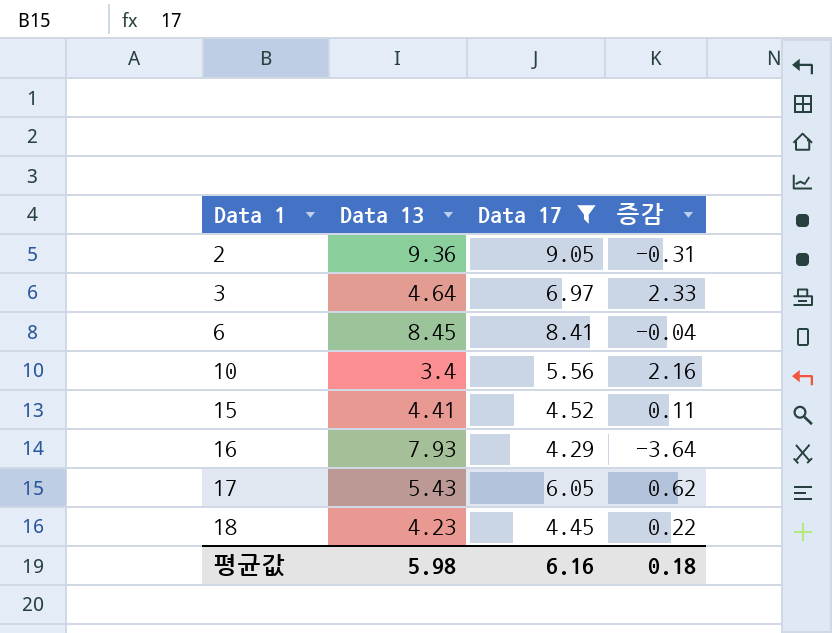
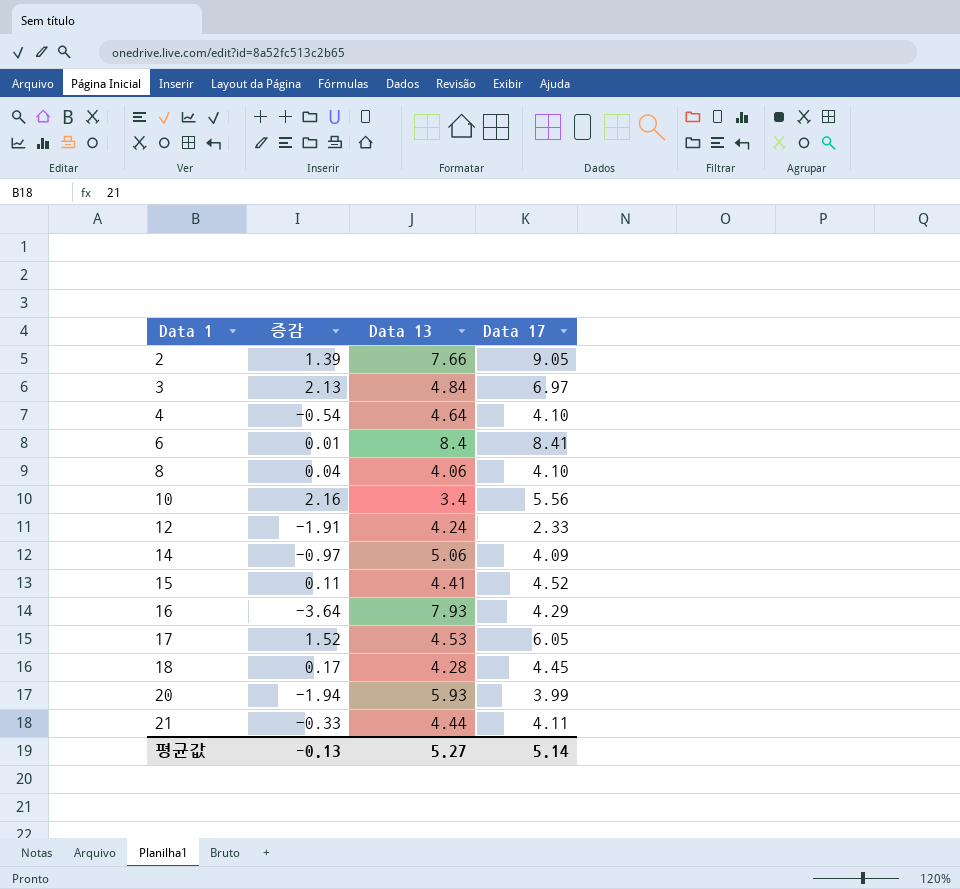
filter: Data 17 >= 4.29 -> none
column 증감 | position: 4 -> 2
2 | 증감: -0.31 -> 1.39
2 | Data 13: 9.36 -> 7.66
3 | 증감: 2.33 -> 2.13
3 | Data 13: 4.64 -> 4.84
6 | 증감: -0.04 -> 0.01
6 | Data 13: 8.45 -> 8.4
17 | 증감: 0.62 -> 1.52
17 | Data 13: 5.43 -> 4.53
18 | 증감: 0.22 -> 0.17
18 | Data 13: 4.23 -> 4.28
평균값 | 증감: 0.18 -> -0.13
평균값 | Data 13: 5.98 -> 5.27
평균값 | Data 17: 6.16 -> 5.14

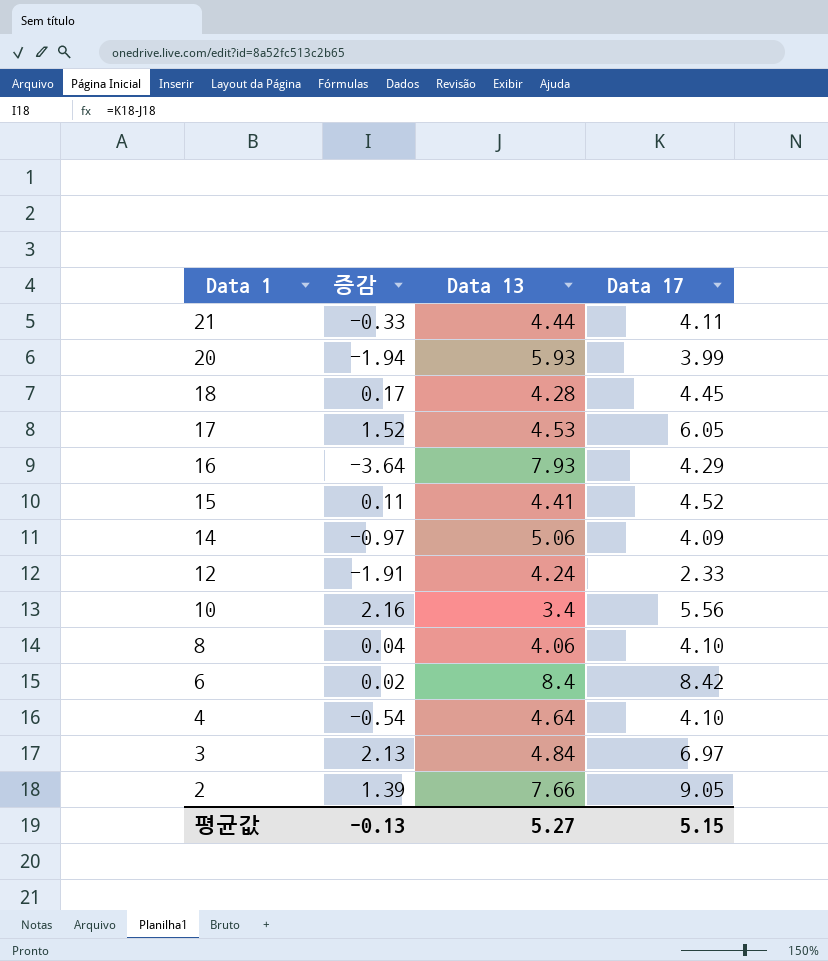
row order: Data 1 ascending -> Data 1 descending
6 | 증감: 0.01 -> 0.02
6 | Data 17: 8.41 -> 8.42
평균값 | Data 17: 5.14 -> 5.15

